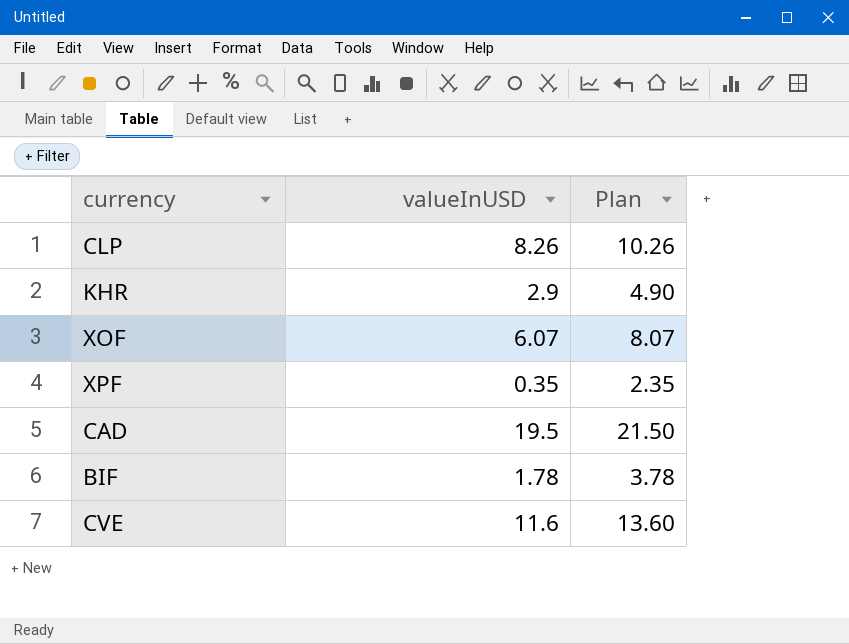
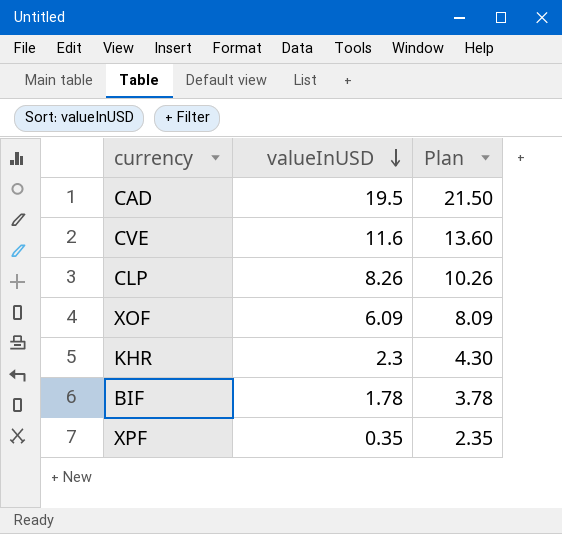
row order: none -> valueInUSD descending
XOF | valueInUSD: 6.07 -> 6.09
XOF | Plan: 8.07 -> 8.09
KHR | valueInUSD: 2.9 -> 2.3
KHR | Plan: 4.90 -> 4.30

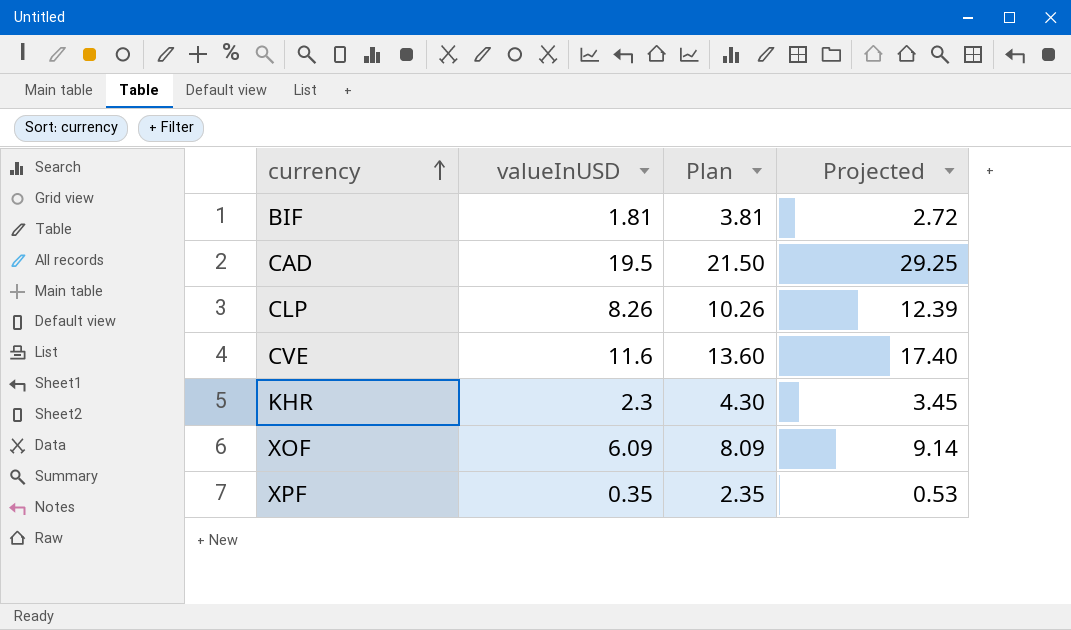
row order: valueInUSD descending -> currency ascending
column Projected | formula: none -> [valueInUSD] * 1.5
BIF | valueInUSD: 1.78 -> 1.81
BIF | Plan: 3.78 -> 3.81

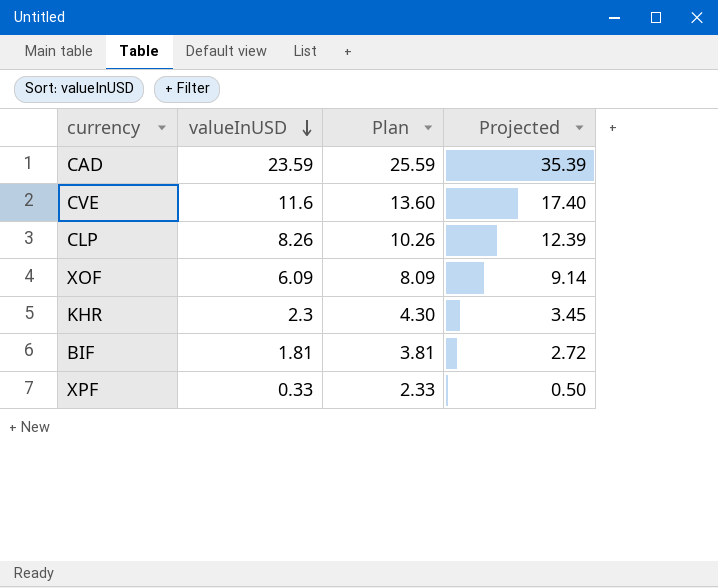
row order: currency ascending -> valueInUSD descending
CAD | valueInUSD: 19.5 -> 23.59
CAD | Plan: 21.50 -> 25.59
CAD | Projected: 29.25 -> 35.39
XPF | valueInUSD: 0.35 -> 0.33
XPF | Plan: 2.35 -> 2.33
XPF | Projected: 0.53 -> 0.50

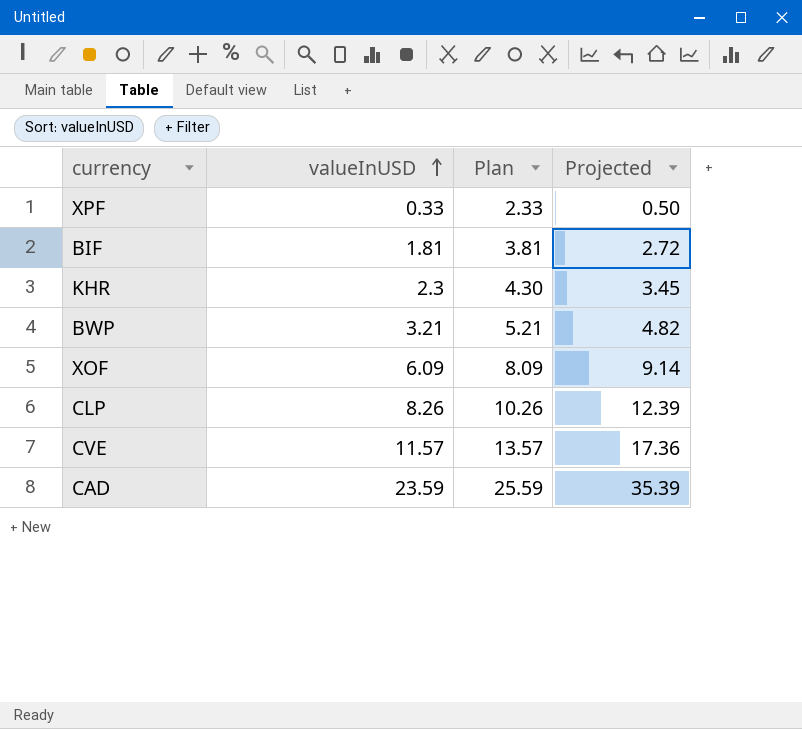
row order: valueInUSD descending -> valueInUSD ascending
row BWP: none -> 3.21 | 5.21 | 4.82
CVE | valueInUSD: 11.6 -> 11.57
CVE | Plan: 13.60 -> 13.57
CVE | Projected: 17.40 -> 17.36

